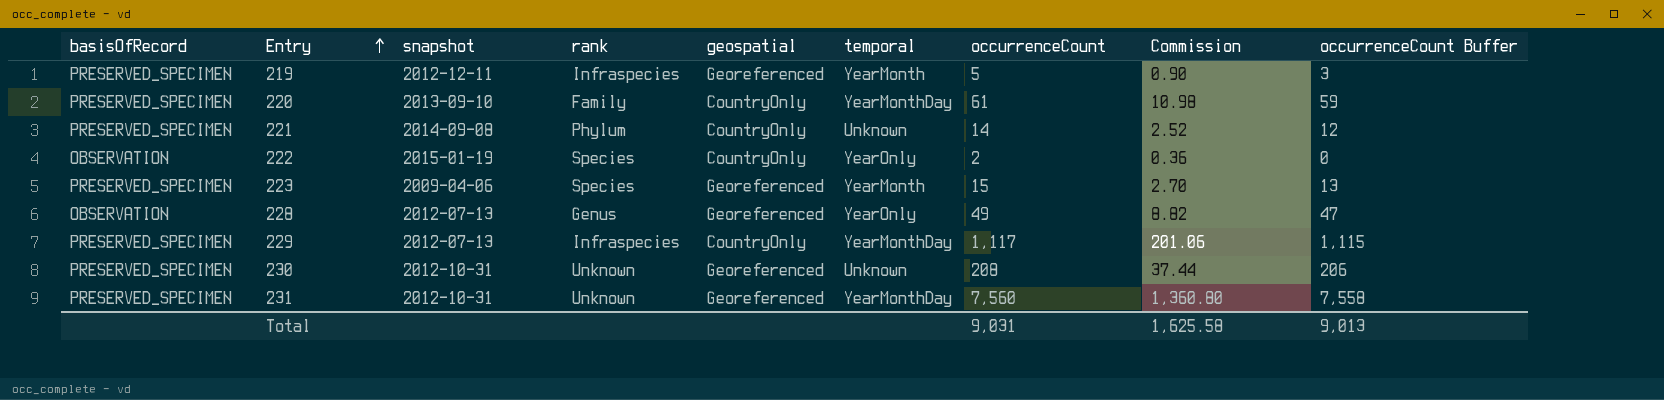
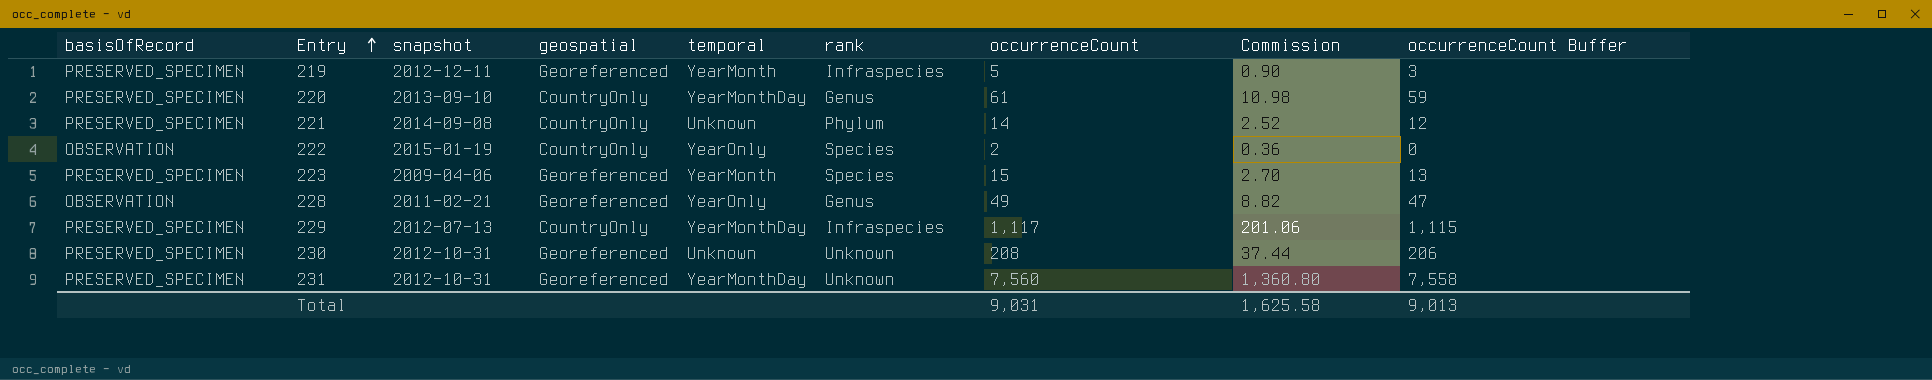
column rank | position: 4 -> 6
220 | rank: Family -> Genus
228 | snapshot: 2012-07-13 -> 2011-02-21

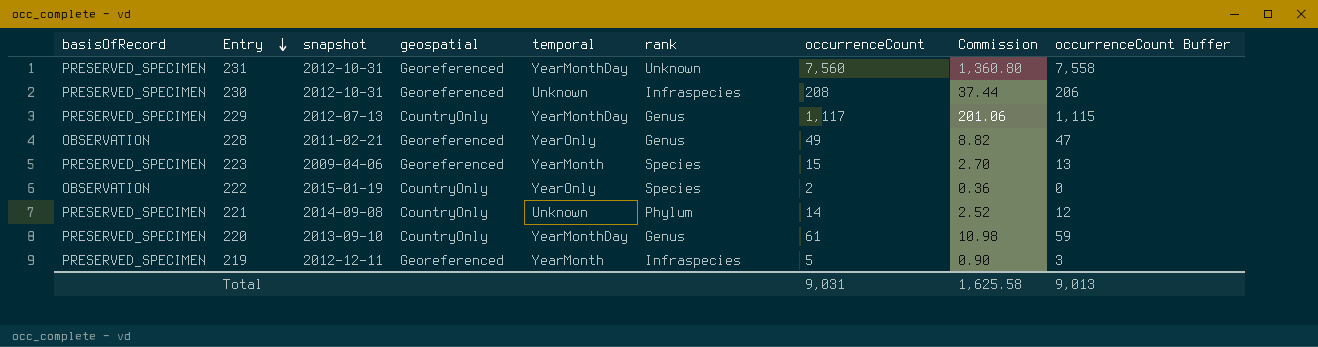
row order: Entry ascending -> Entry descending
230 | rank: Unknown -> Infraspecies
229 | rank: Infraspecies -> Genus

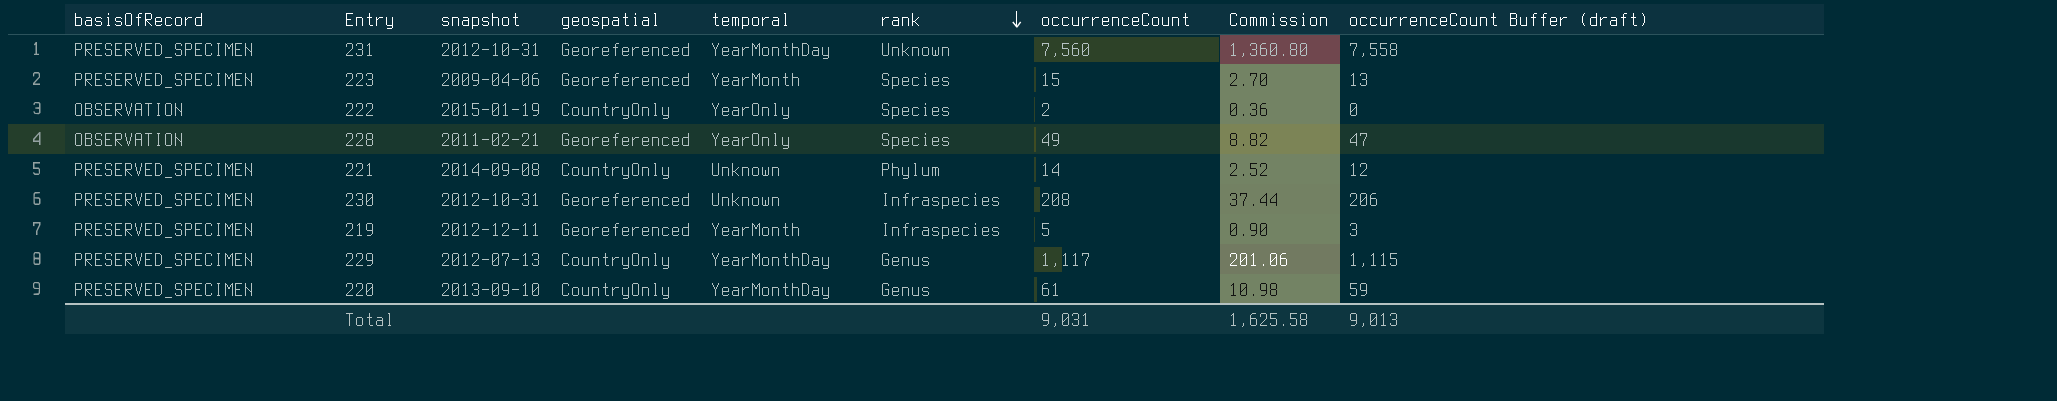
row order: Entry descending -> rank descending
column name: occurrenceCount Buffer -> occurrenceCount Buffer (draft)
228 | rank: Genus -> Species

